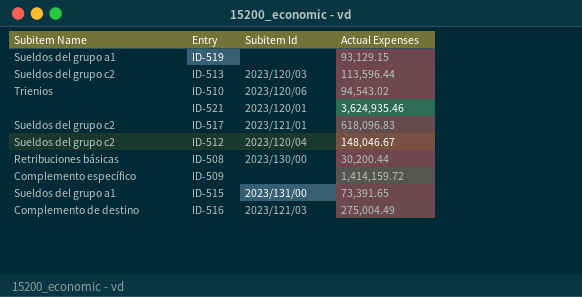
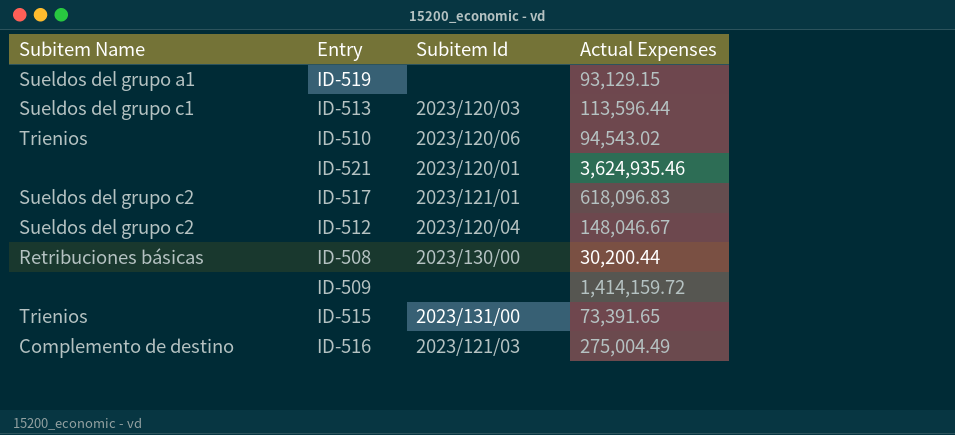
ID-513 | Subitem Name: Sueldos del grupo c2 -> Sueldos del grupo c1
ID-509 | Subitem Name: Complemento específico -> none
ID-515 | Subitem Name: Sueldos del grupo a1 -> Trienios

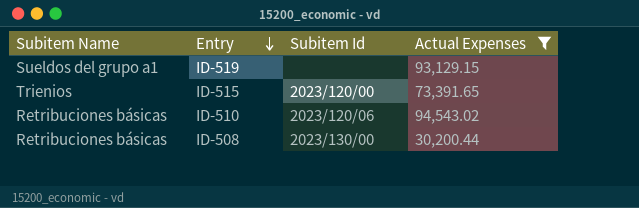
filter: none -> Actual Expenses <= 94,543.02
row order: none -> Entry descending
ID-515 | Subitem Id: 2023/131/00 -> 2023/120/00
ID-510 | Subitem Name: Trienios -> Retribuciones básicas

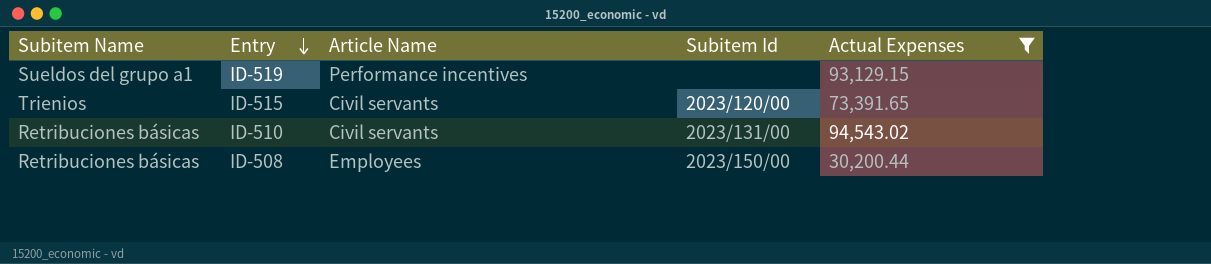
column Article Name | position: none -> 3
ID-510 | Subitem Id: 2023/120/06 -> 2023/131/00
ID-508 | Subitem Id: 2023/130/00 -> 2023/150/00

